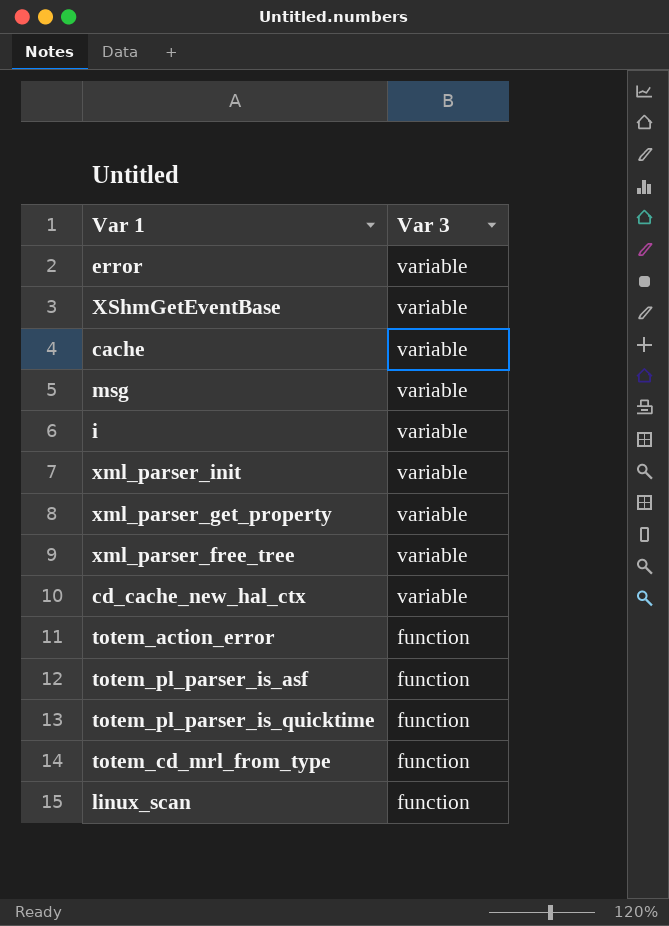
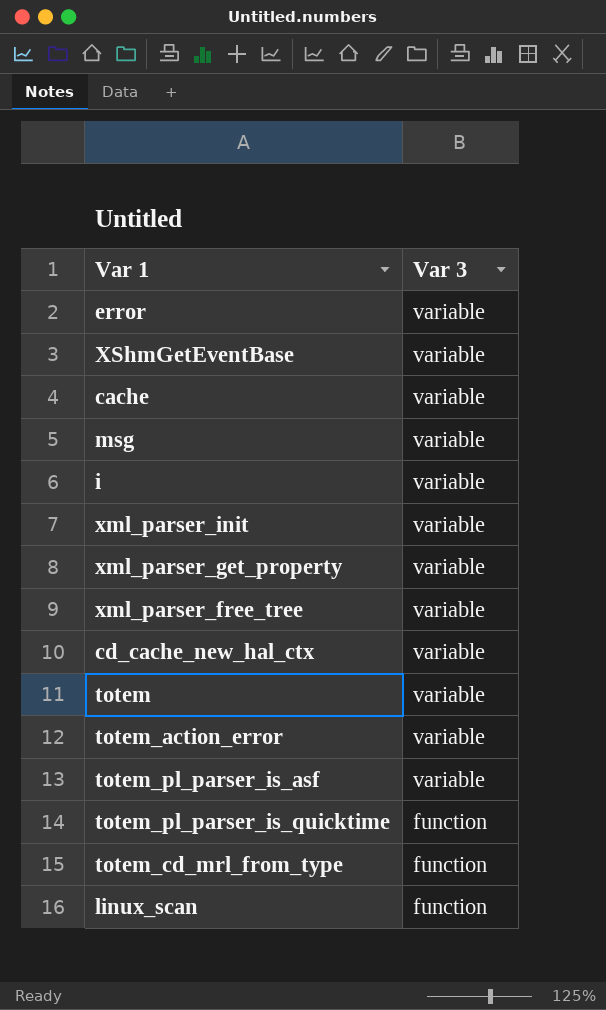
row totem: none -> variable
totem_action_error | Var 3: function -> variable
totem_pl_parser_is_asf | Var 3: function -> variable

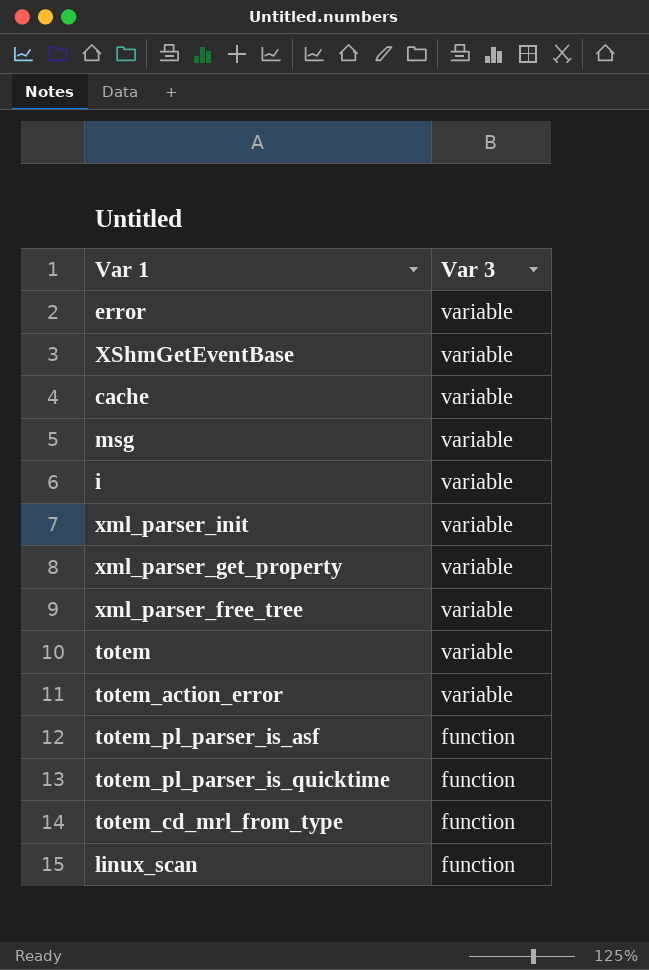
row cd_cache_new_hal_ctx: variable -> none
totem_pl_parser_is_asf | Var 3: variable -> function

